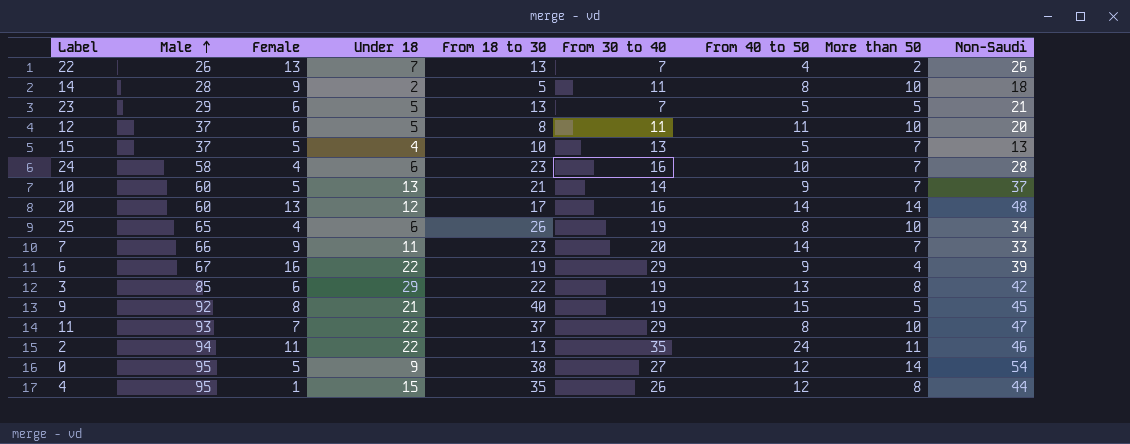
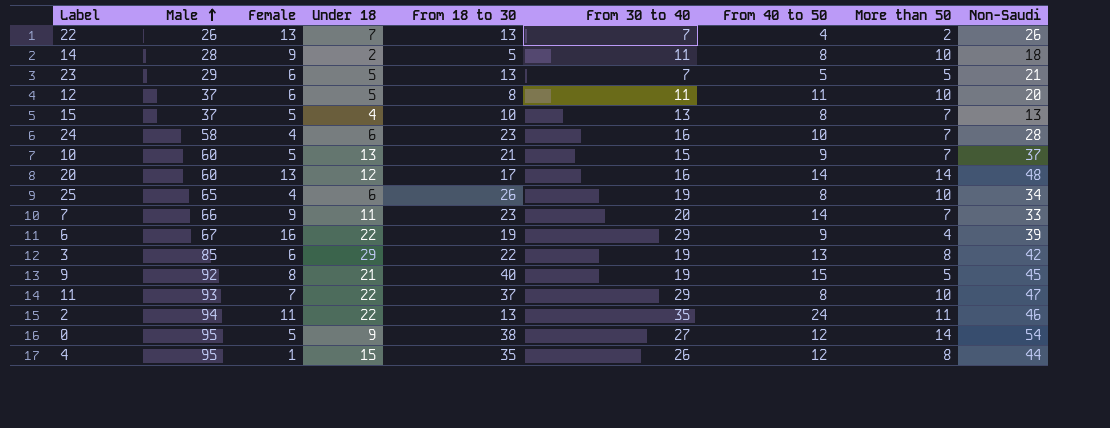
15 | From 40 to 50: 5 -> 8
10 | From 30 to 40: 14 -> 15

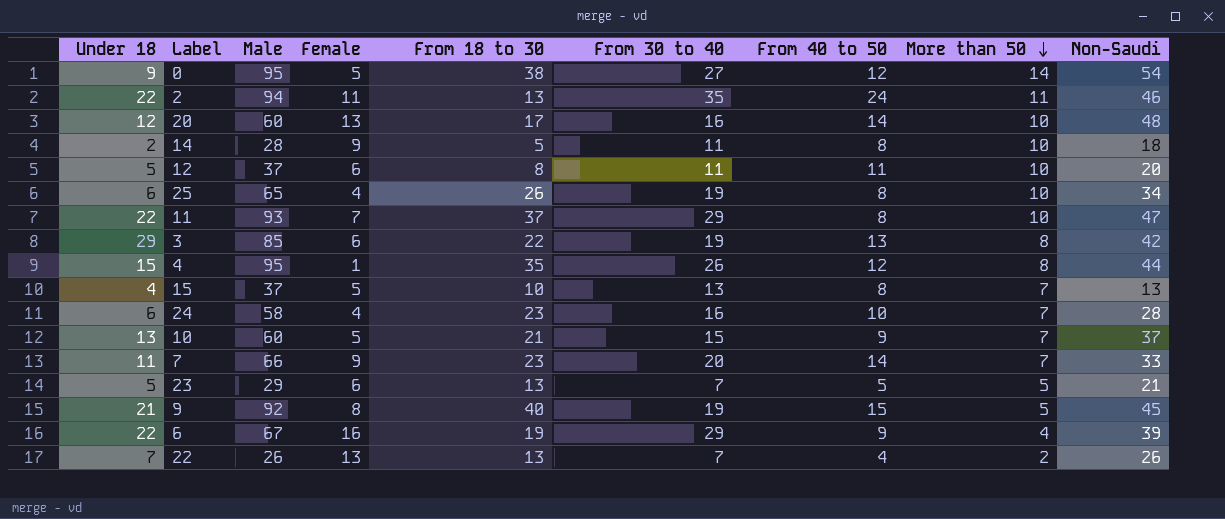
row order: Male ascending -> More than 50 descending
column Under 18 | position: 4 -> 1
20 | More than 50: 14 -> 10

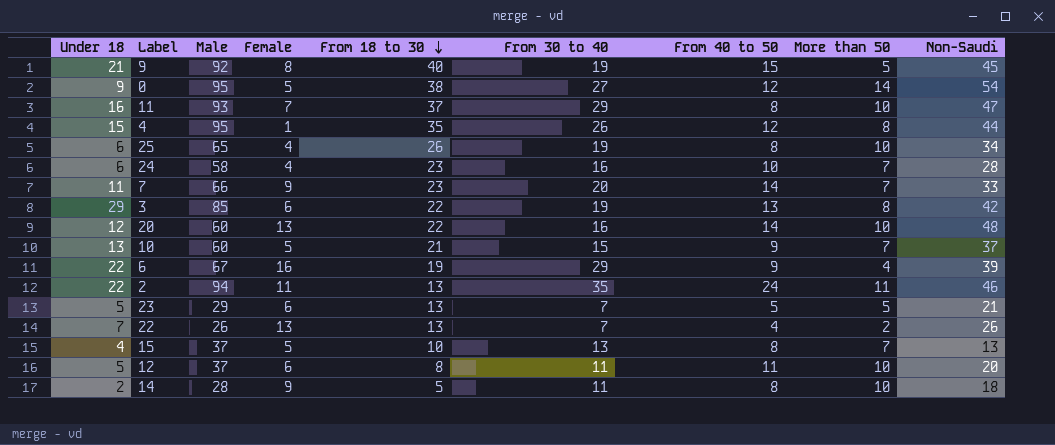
row order: More than 50 descending -> From 18 to 30 descending
11 | Under 18: 22 -> 16
20 | From 18 to 30: 17 -> 22

